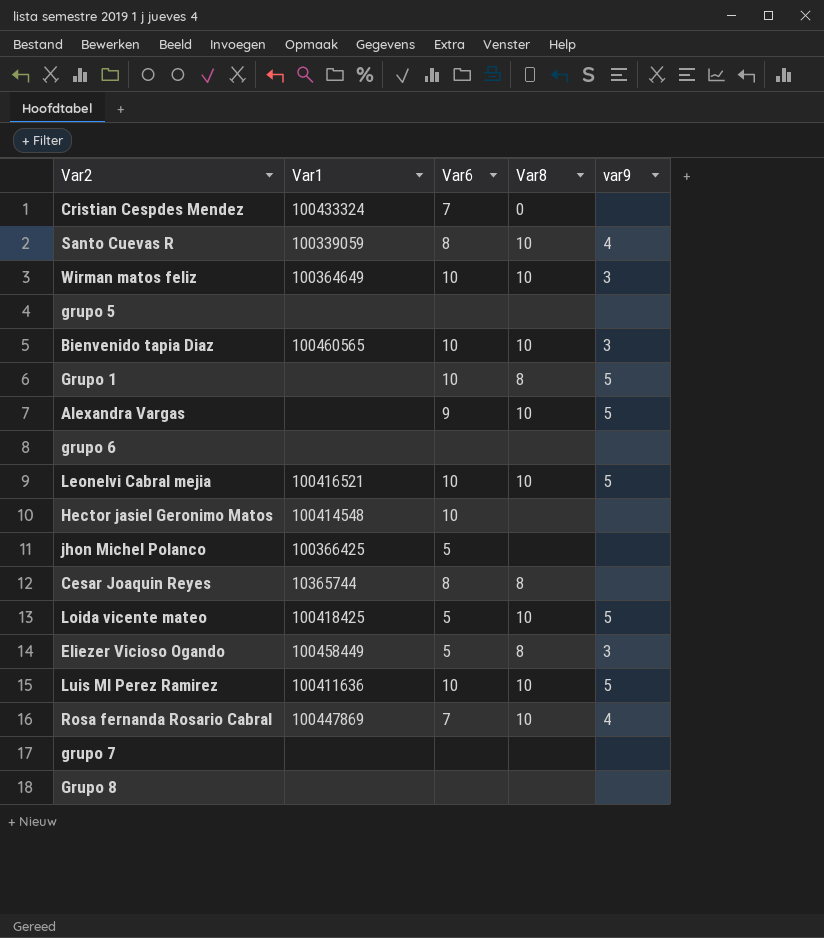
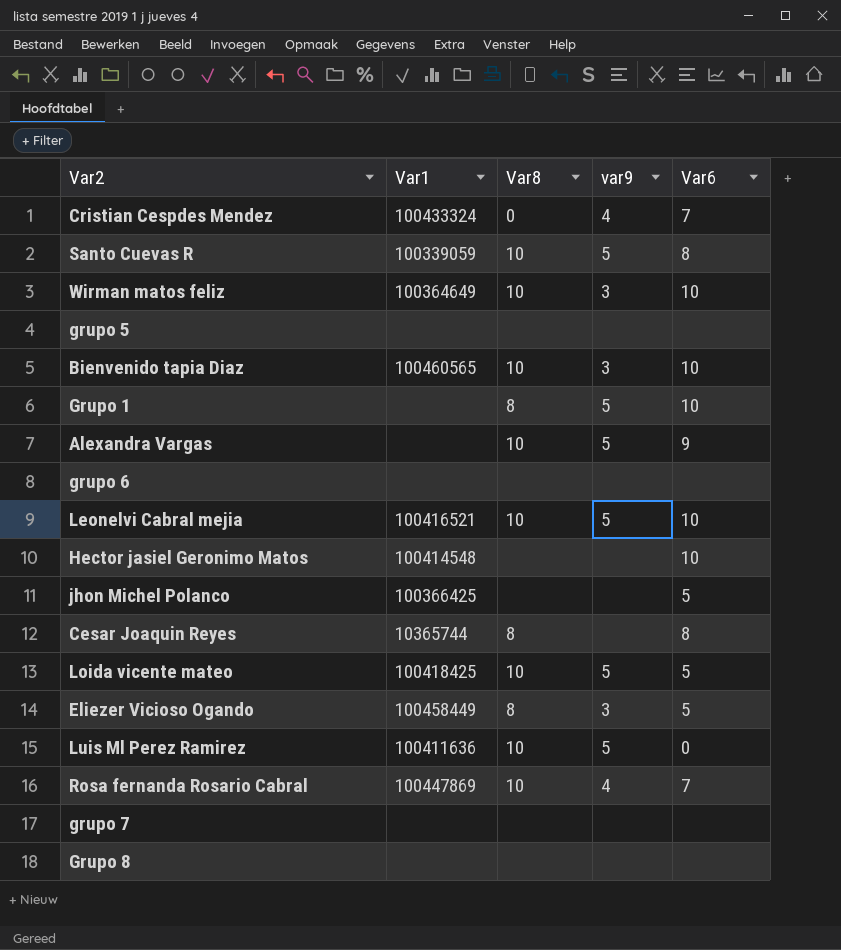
column Var6 | position: 3 -> 5
Cristian Cespdes Mendez | var9: none -> 4
Santo Cuevas R | var9: 4 -> 5
Luis Ml Perez Ramirez | Var6: 10 -> 0

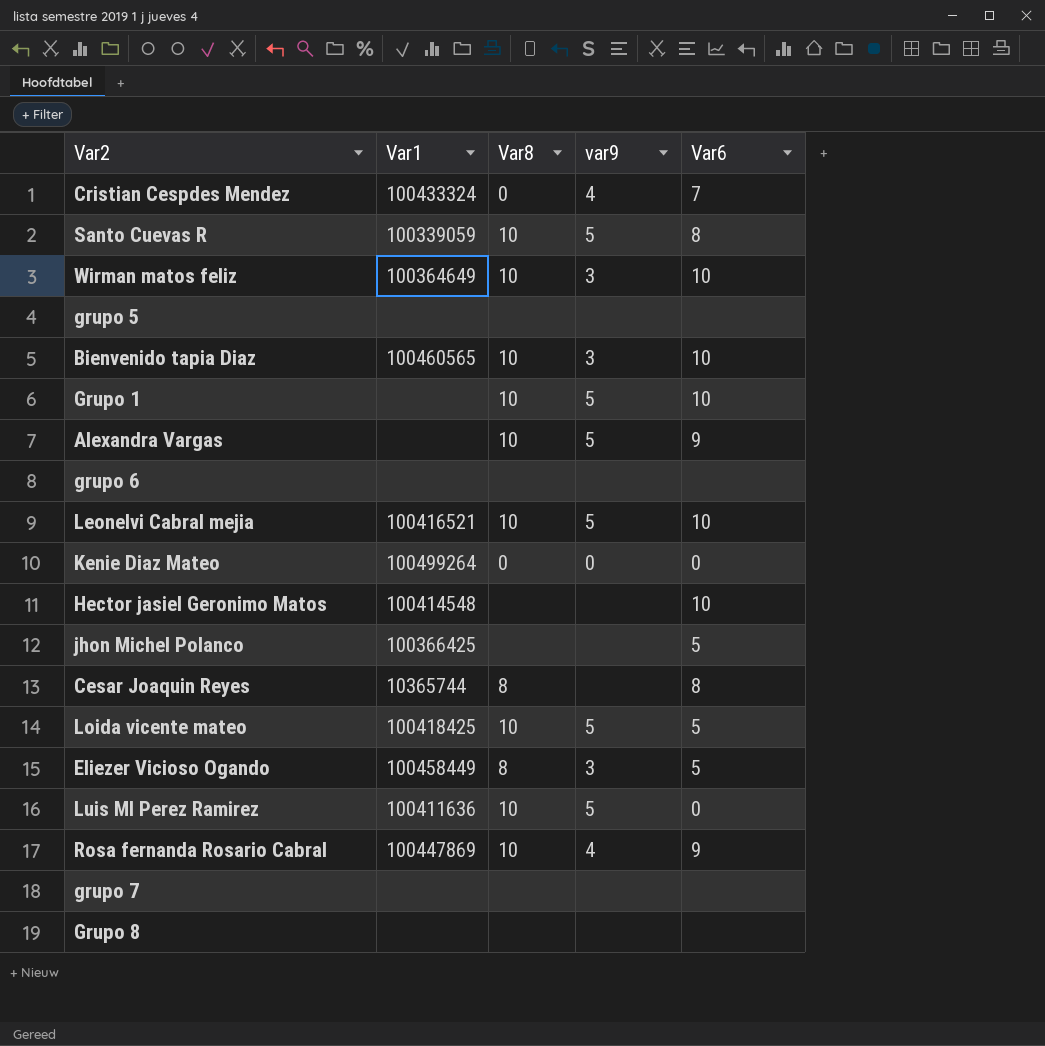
Grupo 1 | Var8: 8 -> 10
row Kenie Diaz Mateo: none -> 100499264 | 0 | 0 | 0
Rosa fernanda Rosario Cabral | Var6: 7 -> 9

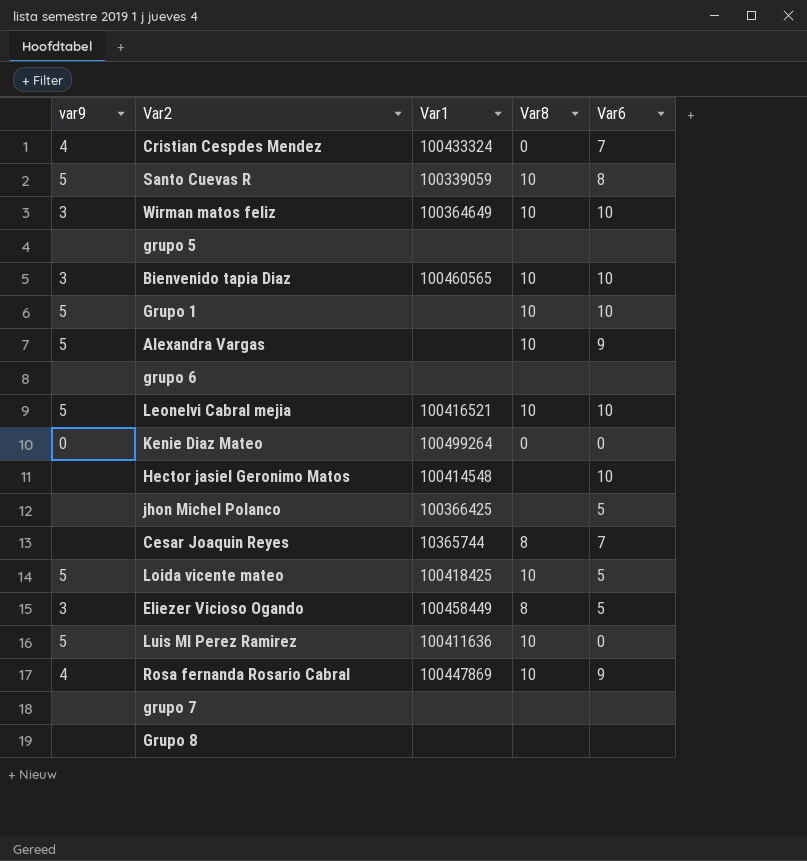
column var9 | position: 4 -> 1
Cesar Joaquin Reyes | Var6: 8 -> 7

